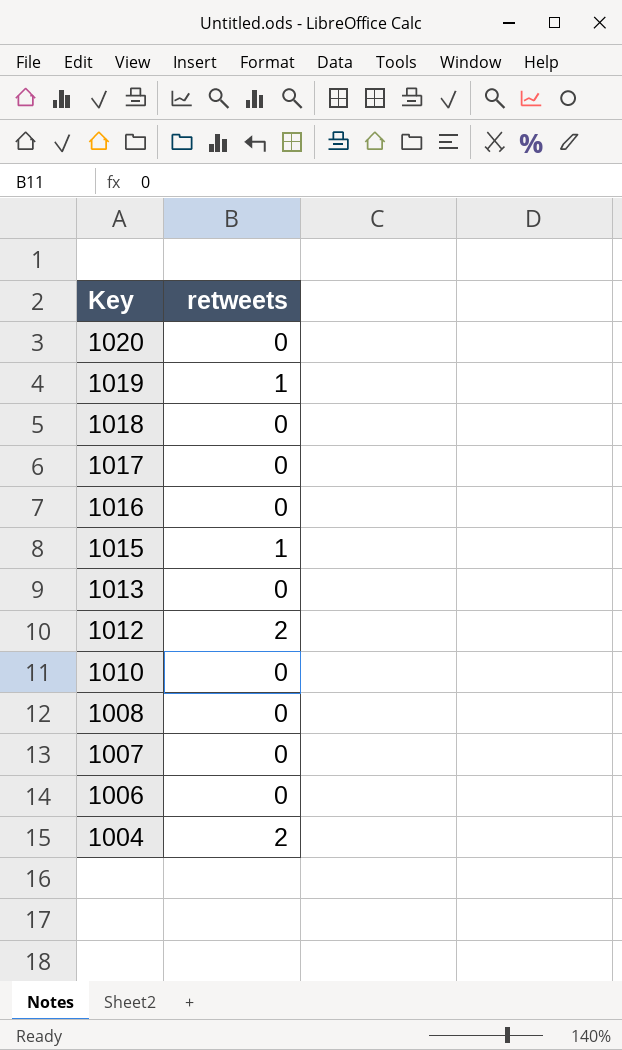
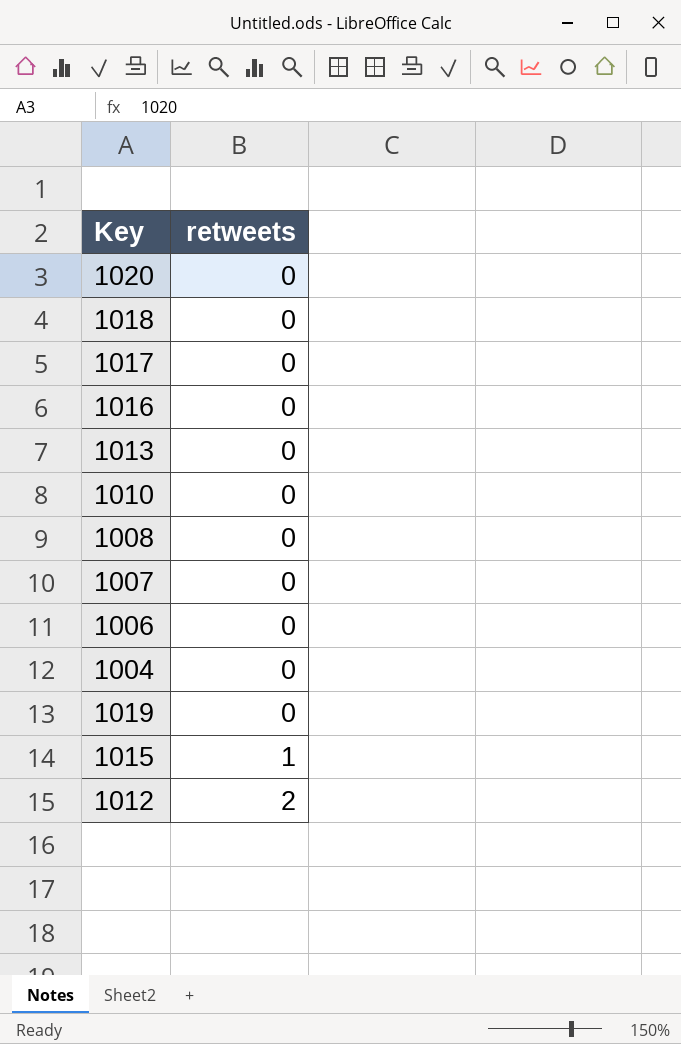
row order: Key descending -> retweets ascending
1004 | retweets: 2 -> 0
1019 | retweets: 1 -> 0

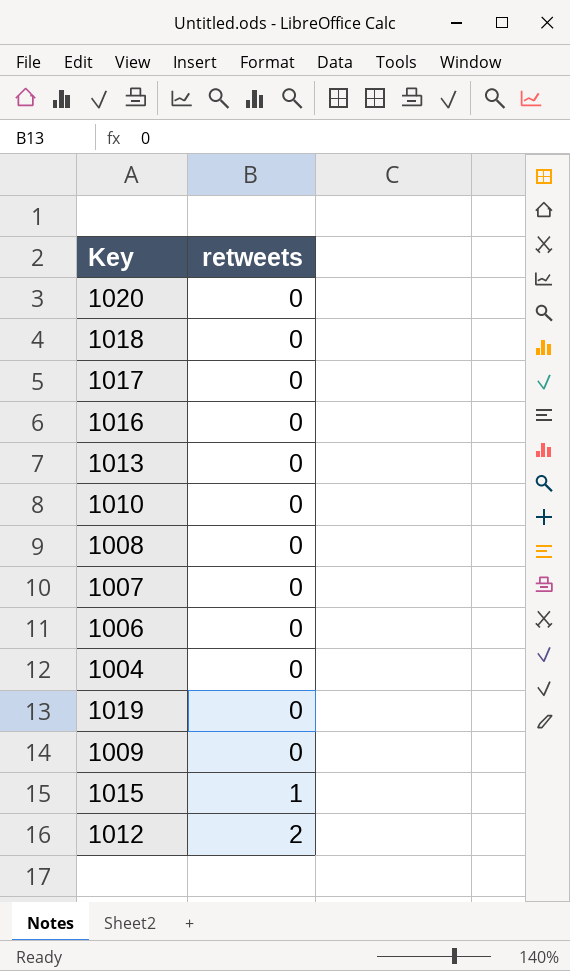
row 1009: none -> 0

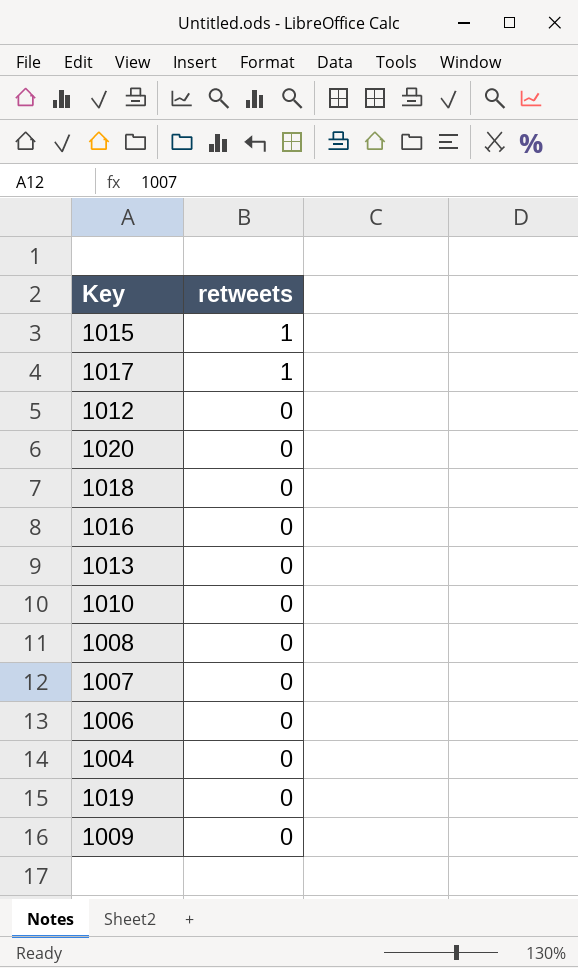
row order: retweets ascending -> retweets descending
1017 | retweets: 0 -> 1
1012 | retweets: 2 -> 0

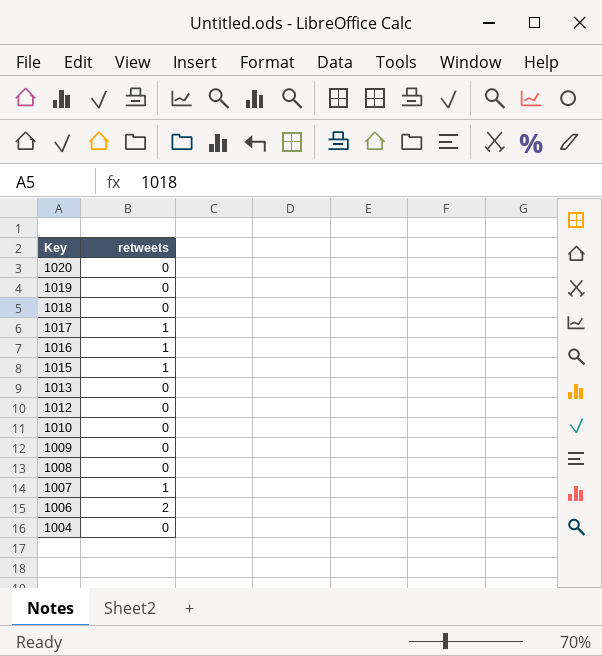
row order: retweets descending -> Key descending
1016 | retweets: 0 -> 1
1007 | retweets: 0 -> 1
1006 | retweets: 0 -> 2

